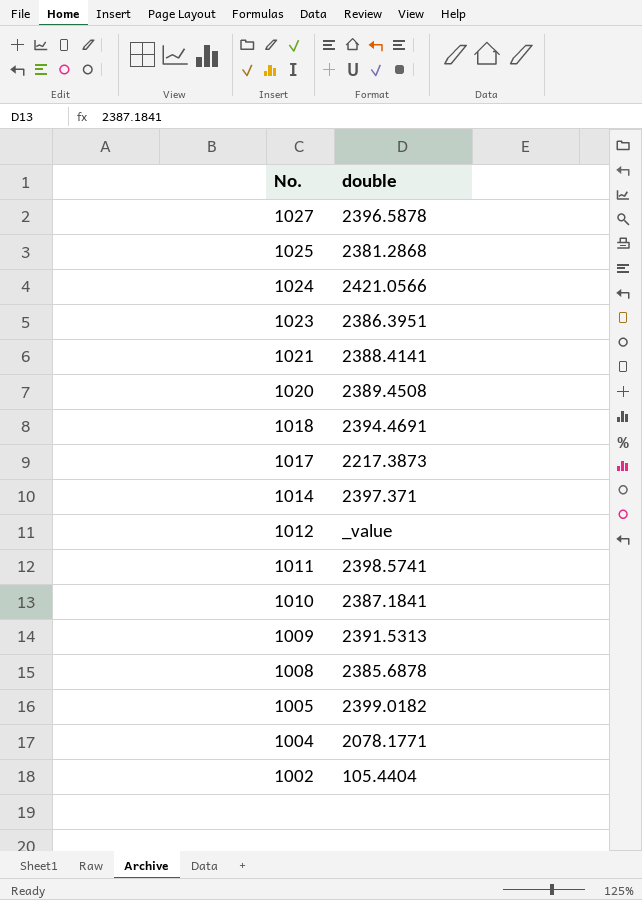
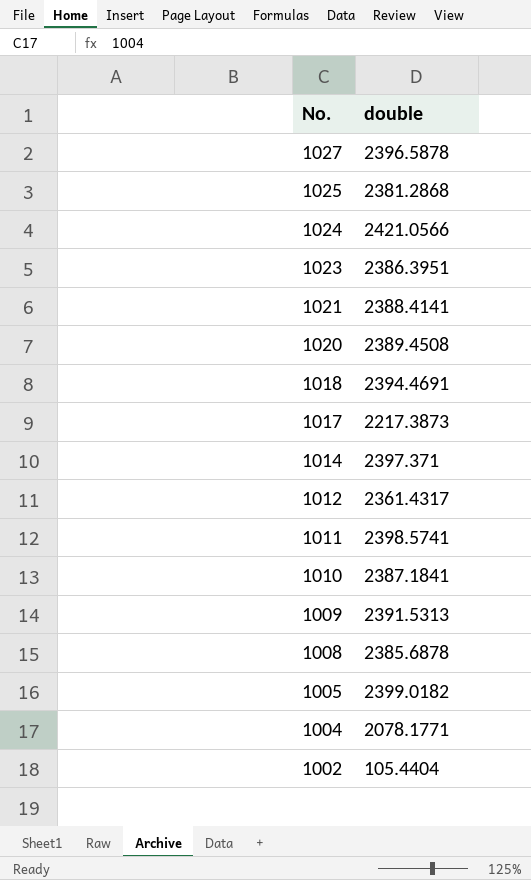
1012 | double: _value -> 2361.4317

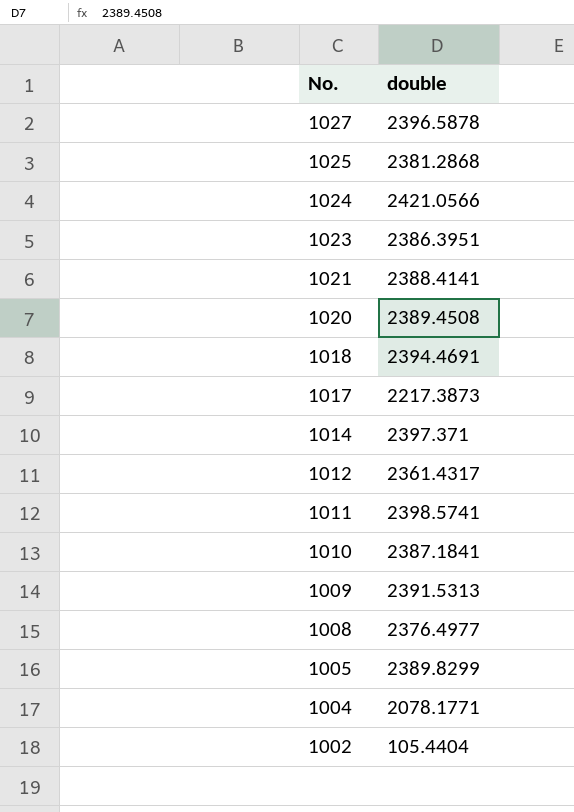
1008 | double: 2385.6878 -> 2376.4977
1005 | double: 2399.0182 -> 2389.8299

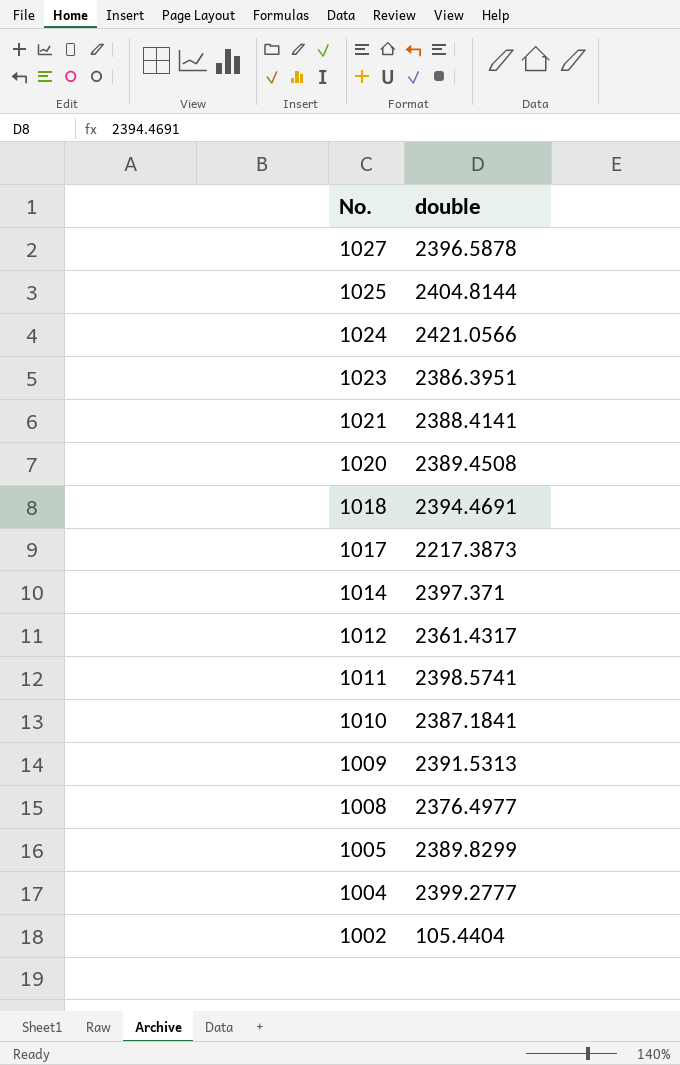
1025 | double: 2381.2868 -> 2404.8144
1004 | double: 2078.1771 -> 2399.2777

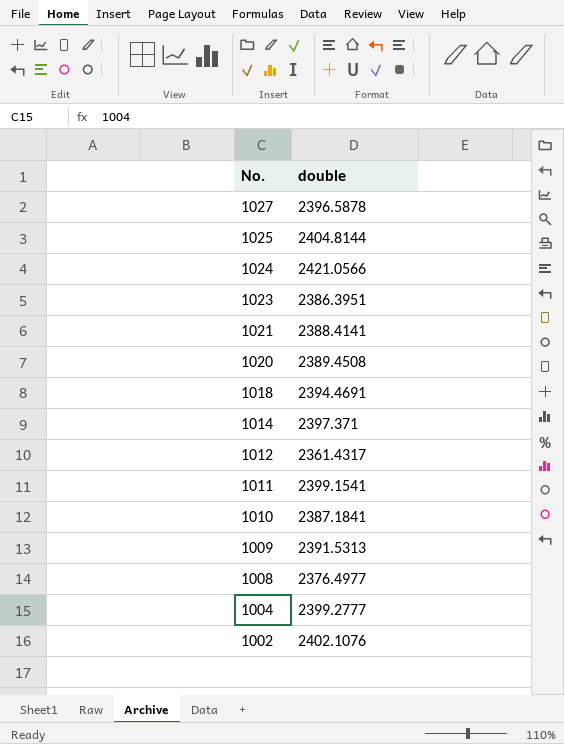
row 1017: 2217.3873 -> none
row 1005: 2389.8299 -> none
1011 | double: 2398.5741 -> 2399.1541
1002 | double: 105.4404 -> 2402.1076

